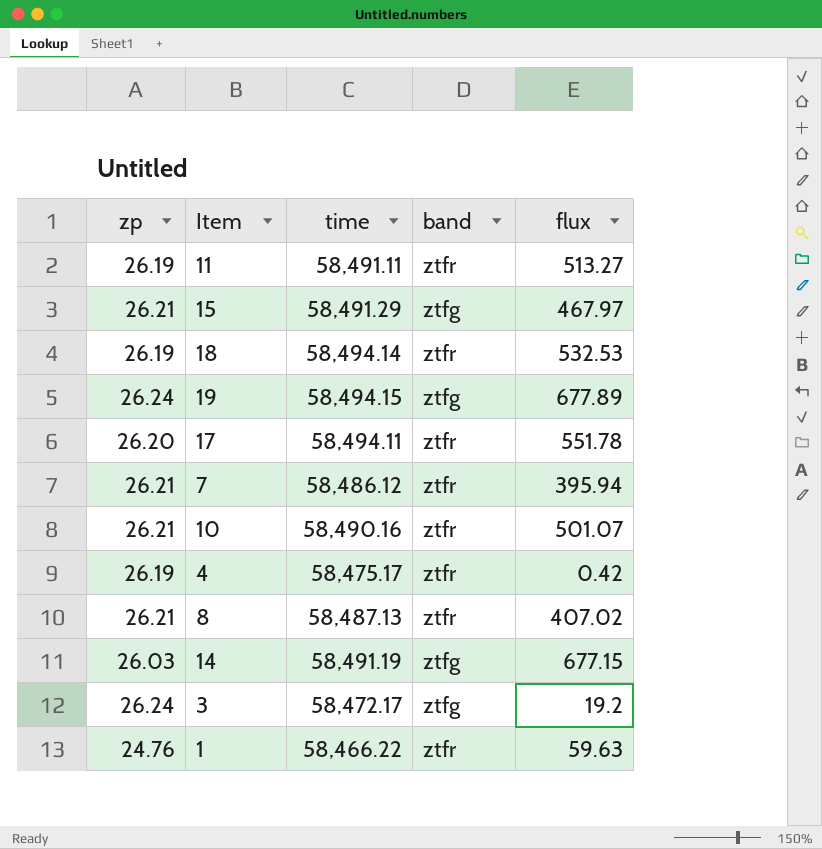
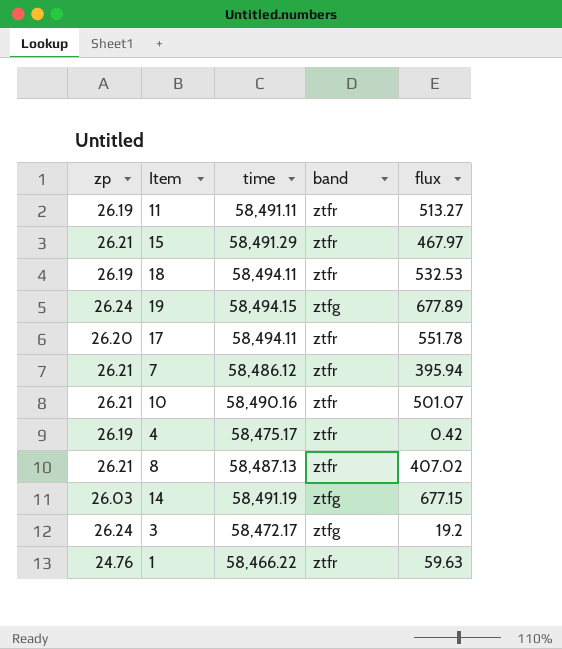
15 | band: ztfg -> ztfr
18 | time: 58,494.14 -> 58,494.11

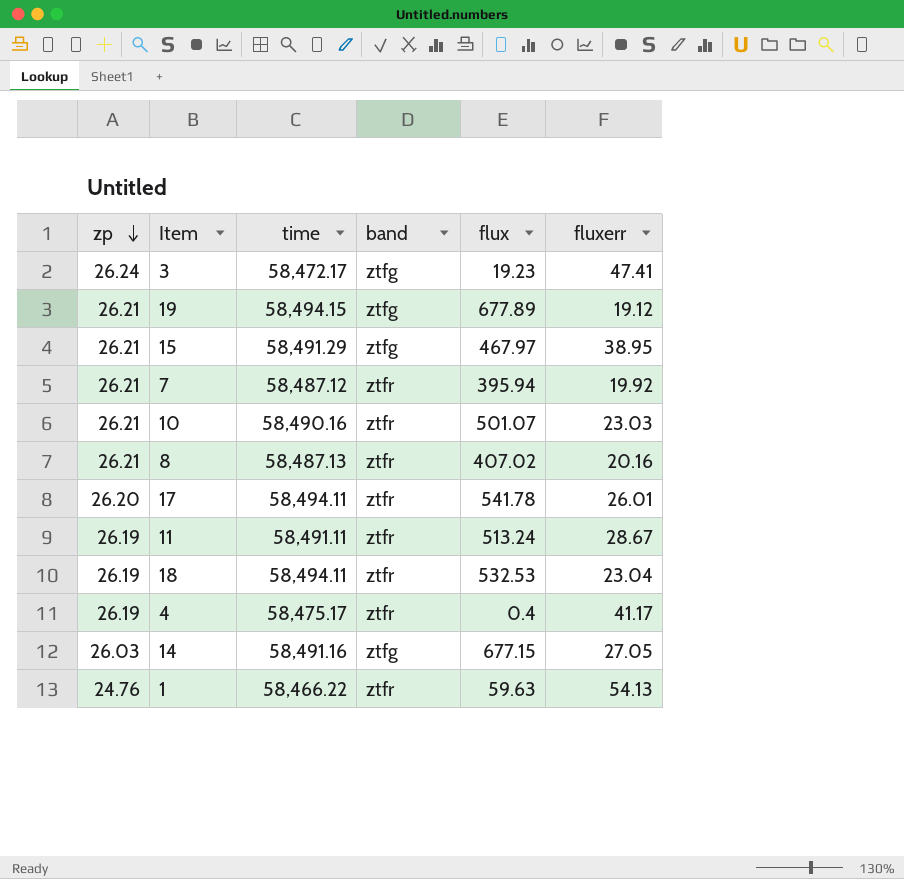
row order: none -> zp descending
column fluxerr | position: none -> 6
3 | flux: 19.2 -> 19.23
19 | zp: 26.24 -> 26.21
15 | band: ztfr -> ztfg
7 | time: 58,486.12 -> 58,487.12
17 | flux: 551.78 -> 541.78
11 | flux: 513.27 -> 513.24
4 | flux: 0.42 -> 0.4
14 | time: 58,491.19 -> 58,491.16

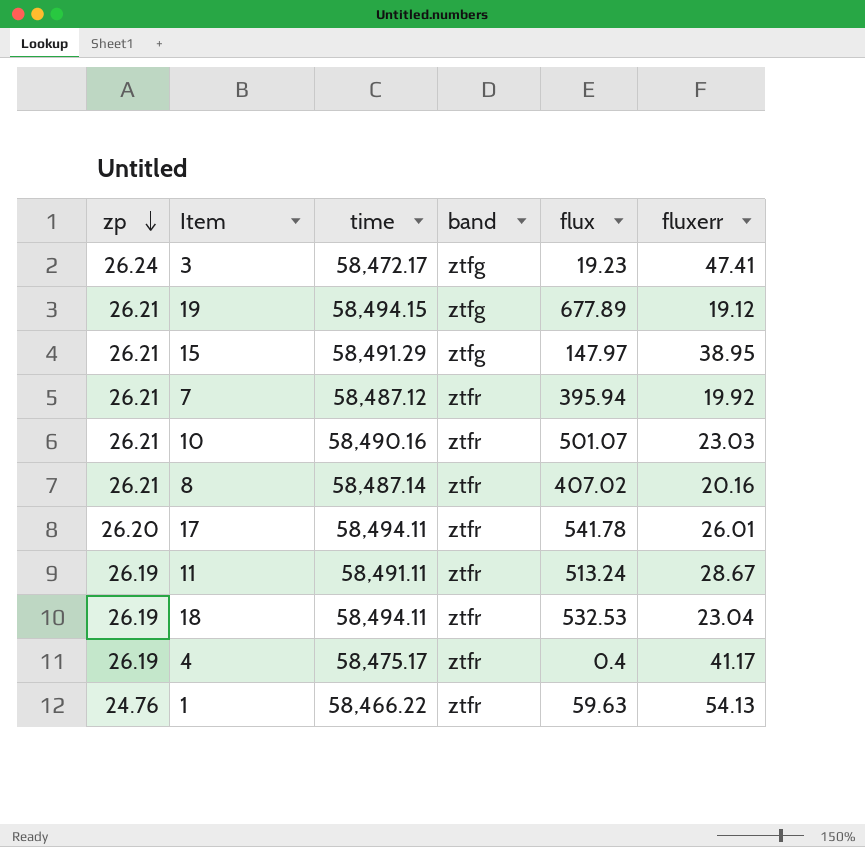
row 14: 26.03 | 58,491.16 | ztfg | 677.15 | 27.05 -> none
15 | flux: 467.97 -> 147.97
8 | time: 58,487.13 -> 58,487.14

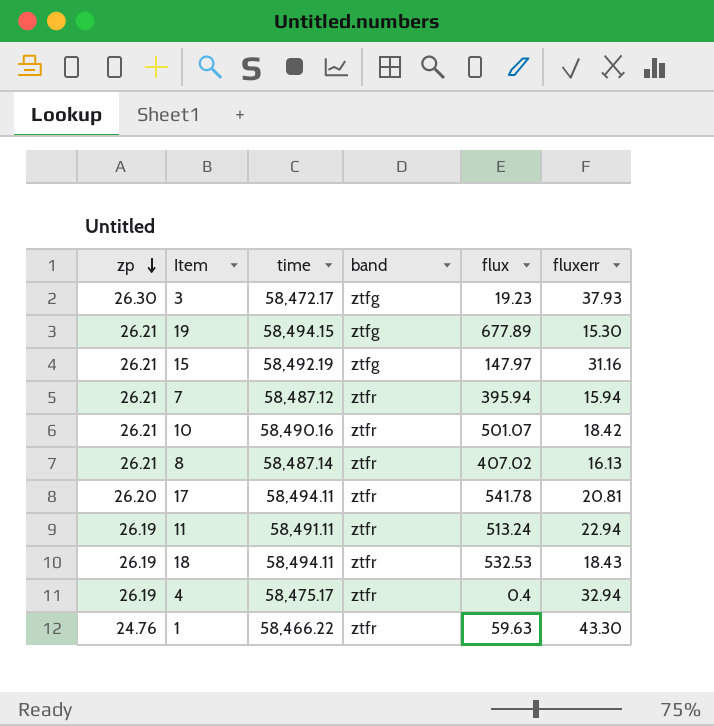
3 | zp: 26.24 -> 26.30
3 | fluxerr: 47.41 -> 37.93
19 | fluxerr: 19.12 -> 15.30
15 | time: 58,491.29 -> 58,492.19
15 | fluxerr: 38.95 -> 31.16
7 | fluxerr: 19.92 -> 15.94
10 | fluxerr: 23.03 -> 18.42
8 | fluxerr: 20.16 -> 16.13
17 | fluxerr: 26.01 -> 20.81
11 | fluxerr: 28.67 -> 22.94
18 | fluxerr: 23.04 -> 18.43
4 | fluxerr: 41.17 -> 32.94
1 | fluxerr: 54.13 -> 43.30

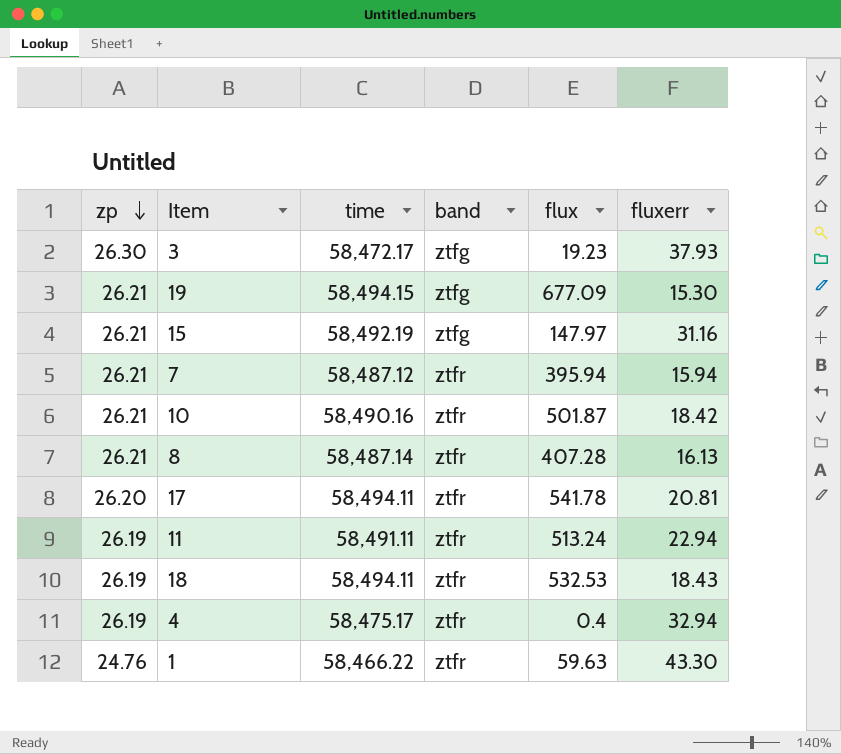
19 | flux: 677.89 -> 677.09
10 | flux: 501.07 -> 501.87
8 | flux: 407.02 -> 407.28

